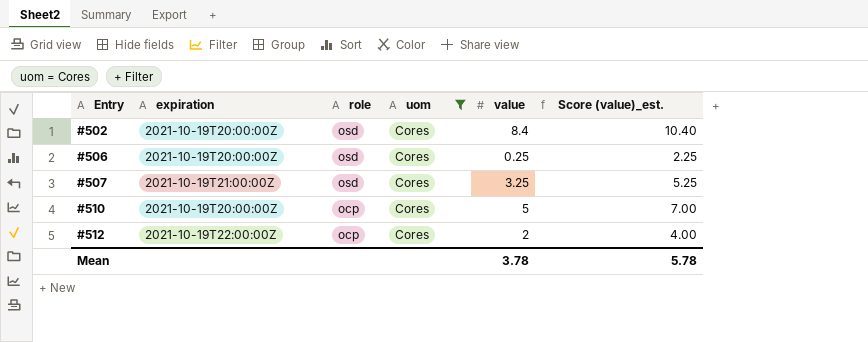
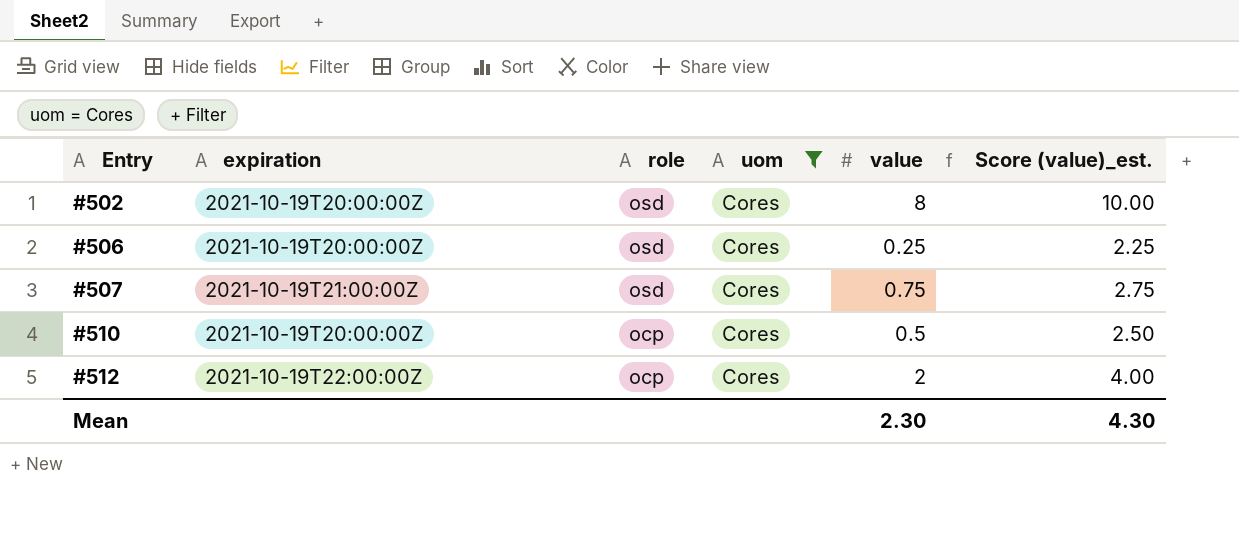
#502 | value: 8.4 -> 8
#502 | Score (value)_est.: 10.40 -> 10.00
#507 | value: 3.25 -> 0.75
#507 | Score (value)_est.: 5.25 -> 2.75
#510 | value: 5 -> 0.5
#510 | Score (value)_est.: 7.00 -> 2.50
Mean | value: 3.78 -> 2.30
Mean | Score (value)_est.: 5.78 -> 4.30

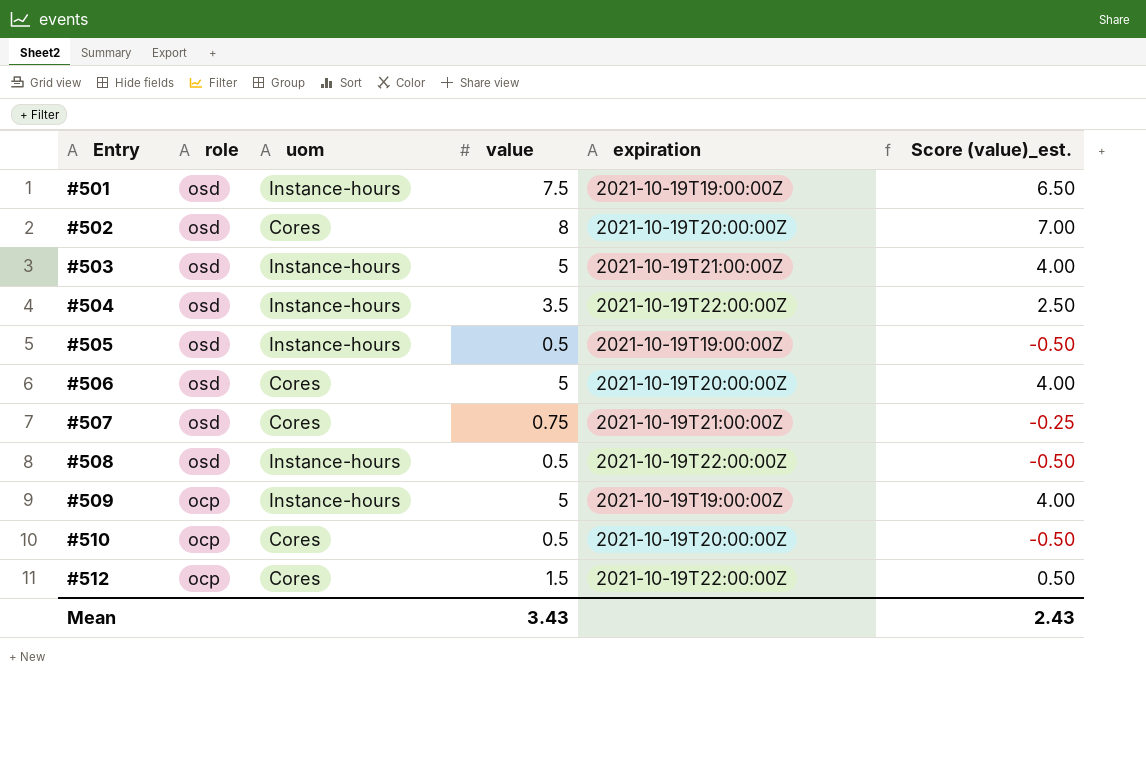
filter: uom = Cores -> none
column expiration | position: 2 -> 5
column Score (value)_est. | formula: [value] + 2 -> [value] - 1
#506 | value: 0.25 -> 5
#512 | value: 2 -> 1.5
Mean | value: 2.30 -> 3.43
Mean | Score (value)_est.: 4.30 -> 2.43

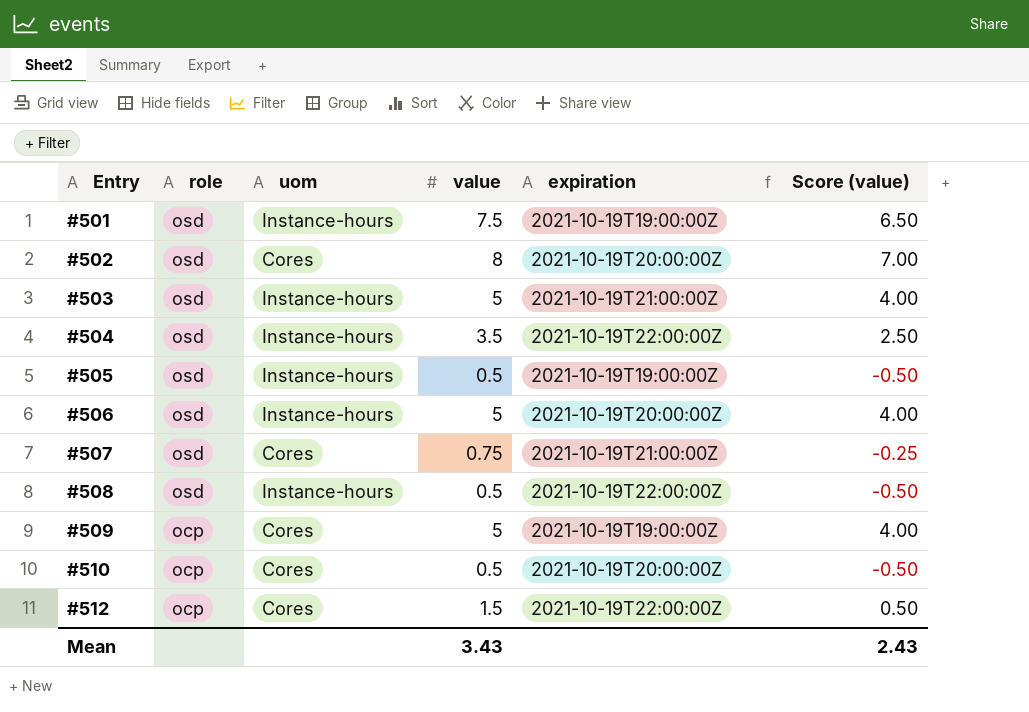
column name: Score (value)_est. -> Score (value)
#506 | uom: Cores -> Instance-hours
#509 | uom: Instance-hours -> Cores

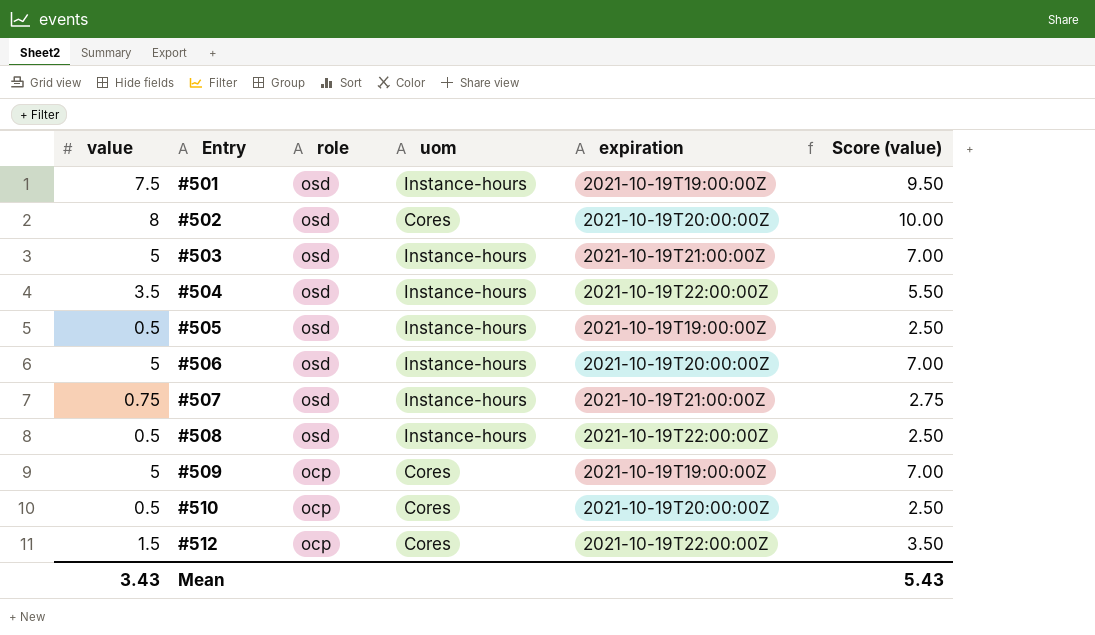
column value | position: 4 -> 1
column Score (value) | formula: [value] - 1 -> [value] + 2
#507 | uom: Cores -> Instance-hours
Mean | Score (value): 2.43 -> 5.43

